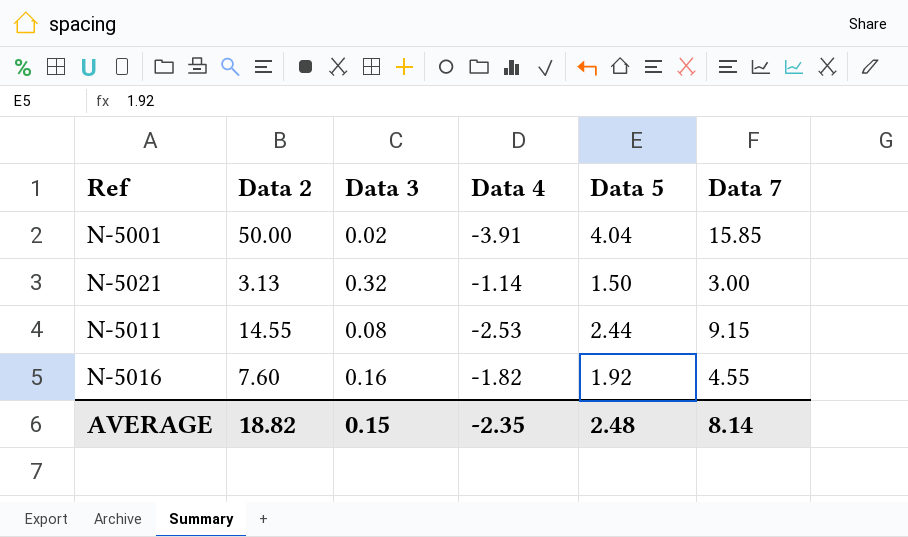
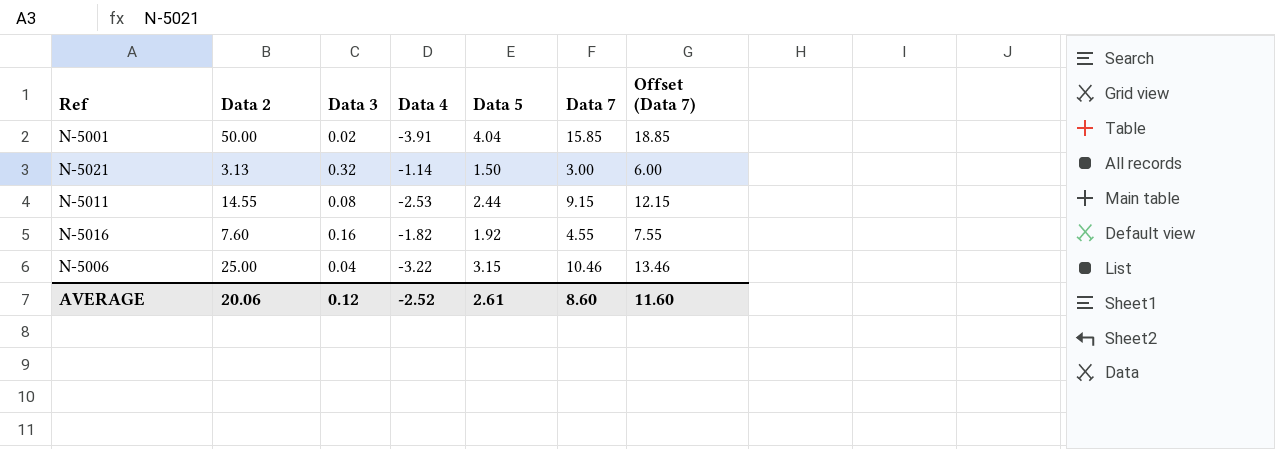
column Offset (Data 7) | formula: none -> [Data 7] + 3
row N-5006: none -> 25.00 | 0.04 | -3.22 | 3.15 | 10.46 | 13.46
AVERAGE | Data 2: 18.82 -> 20.06
AVERAGE | Data 3: 0.15 -> 0.12
AVERAGE | Data 4: -2.35 -> -2.52
AVERAGE | Data 5: 2.48 -> 2.61
AVERAGE | Data 7: 8.14 -> 8.60

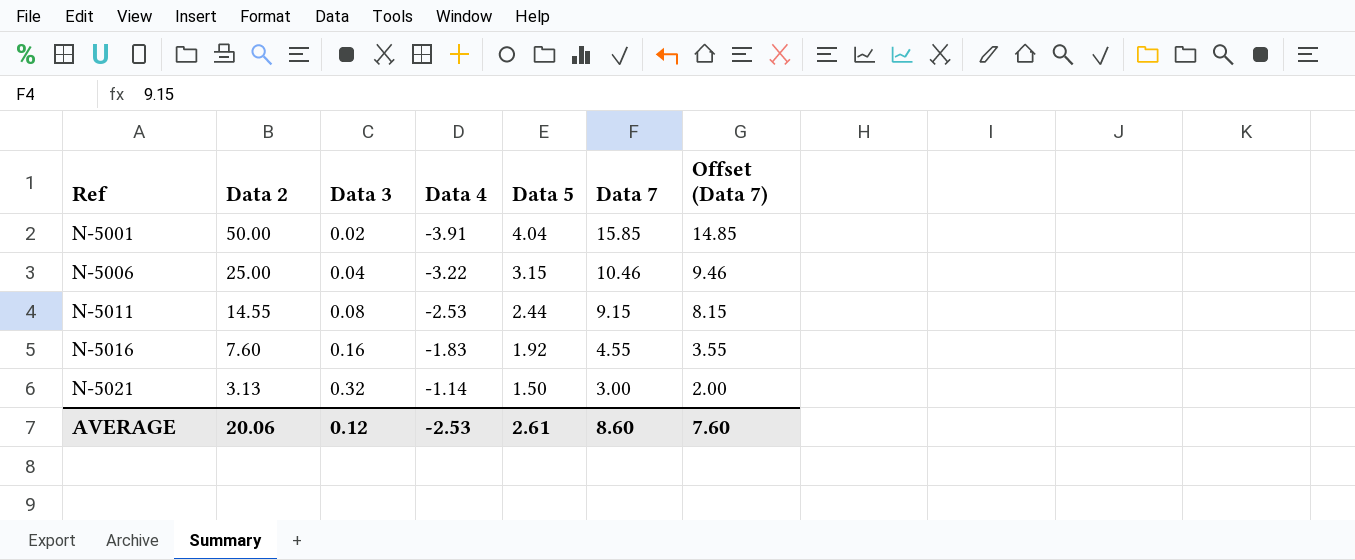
row order: none -> Ref ascending
column Offset (Data 7) | formula: [Data 7] + 3 -> [Data 7] - 1
N-5016 | Data 4: -1.82 -> -1.83
AVERAGE | Data 4: -2.52 -> -2.53
AVERAGE | Offset (Data 7): 11.60 -> 7.60

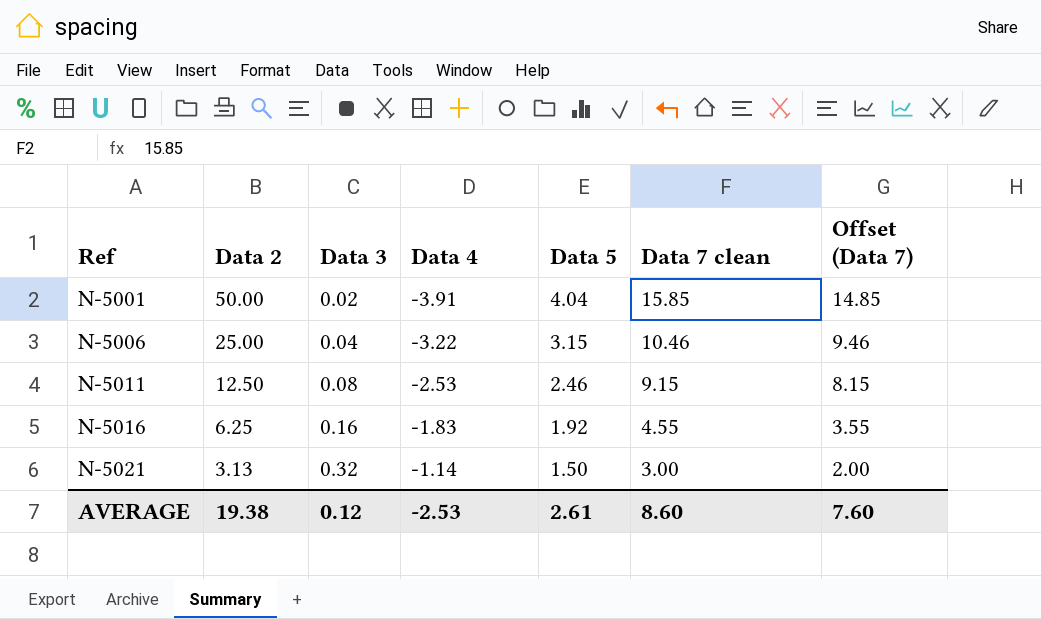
column name: Data 7 -> Data 7 clean
N-5011 | Data 2: 14.55 -> 12.50
N-5011 | Data 5: 2.44 -> 2.46
N-5016 | Data 2: 7.60 -> 6.25
AVERAGE | Data 2: 20.06 -> 19.38

